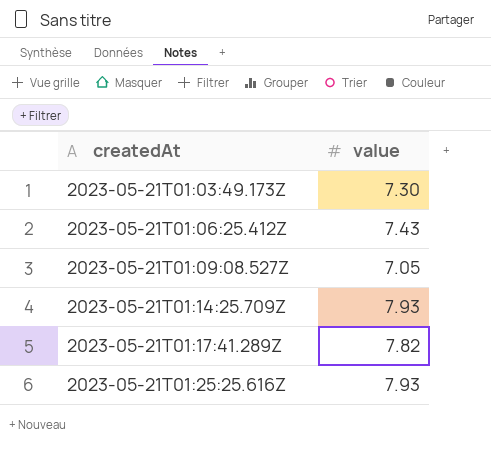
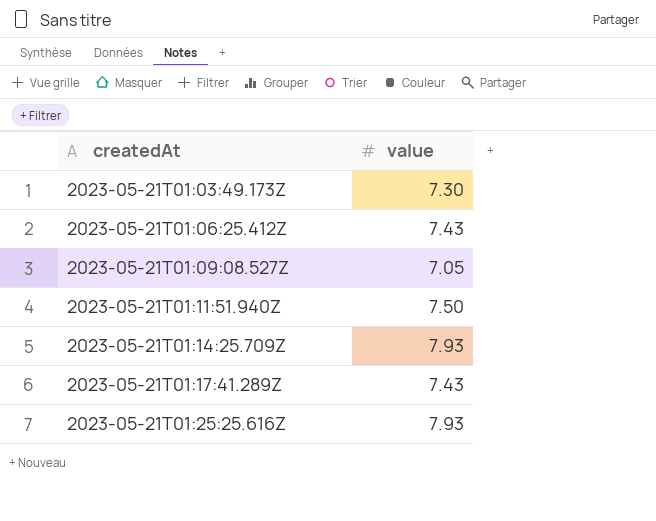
row 2023-05-21T01:11:51.940Z: none -> 7.50
2023-05-21T01:17:41.289Z | value: 7.82 -> 7.43

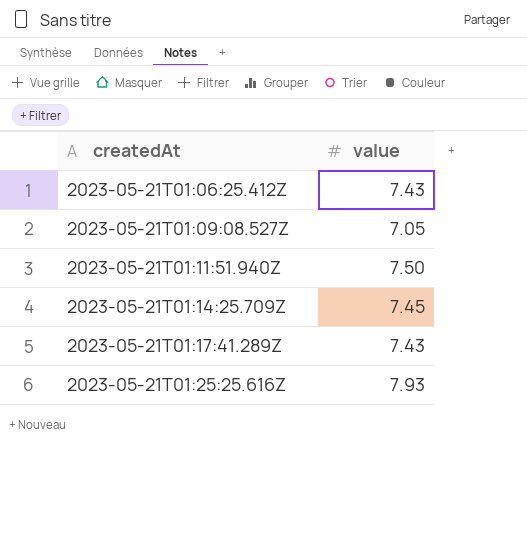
row 2023-05-21T01:03:49.173Z: 7.30 -> none
2023-05-21T01:14:25.709Z | value: 7.93 -> 7.45

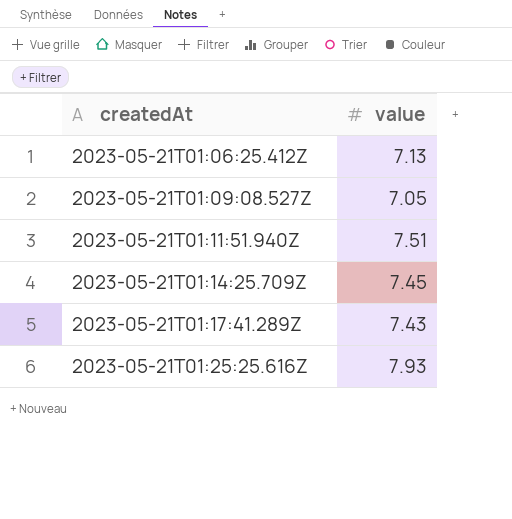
2023-05-21T01:06:25.412Z | value: 7.43 -> 7.13
2023-05-21T01:11:51.940Z | value: 7.50 -> 7.51

